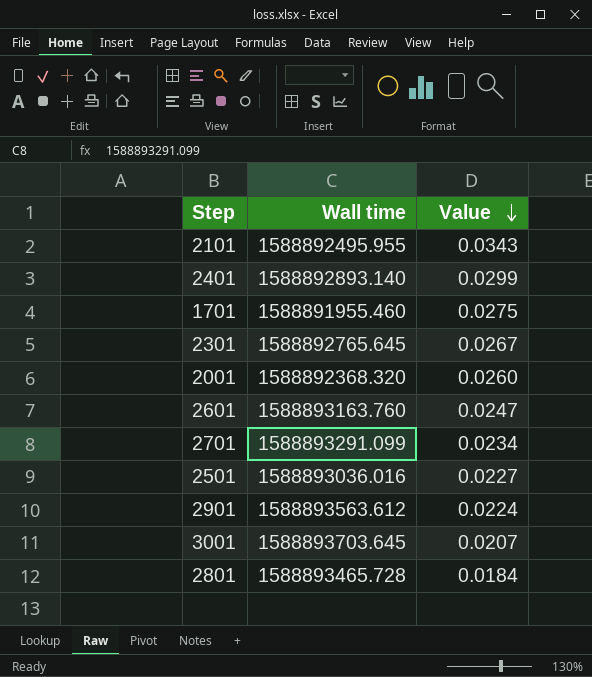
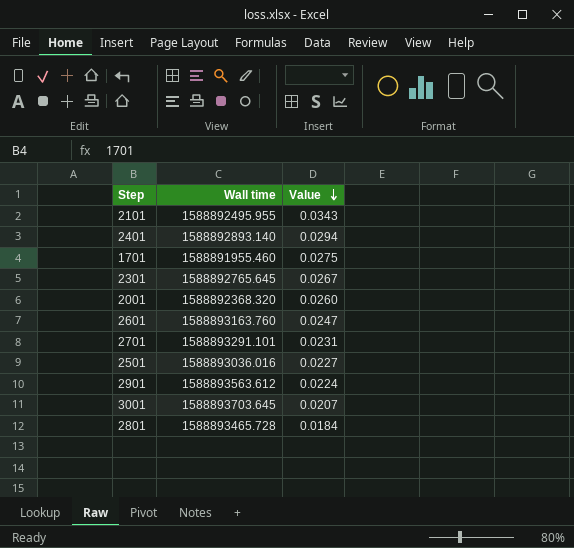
2401 | Value: 0.0299 -> 0.0294
2701 | Wall time: 1588893291.099 -> 1588893291.101
2701 | Value: 0.0234 -> 0.0231

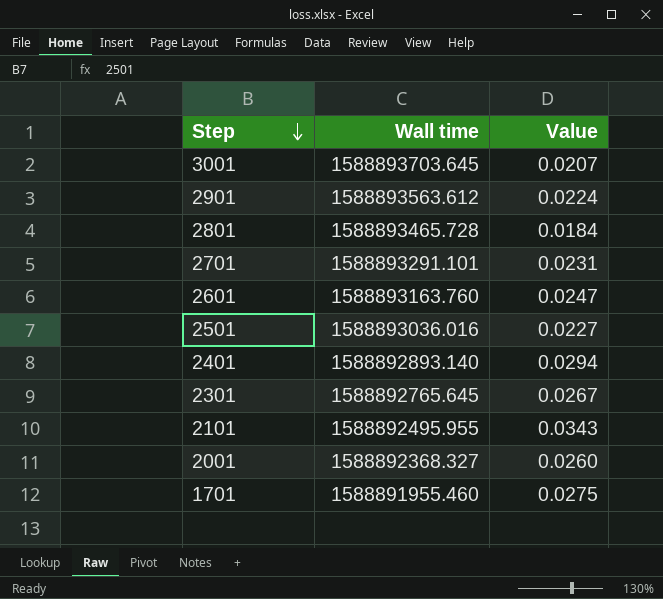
row order: Value descending -> Step descending
2001 | Wall time: 1588892368.320 -> 1588892368.327

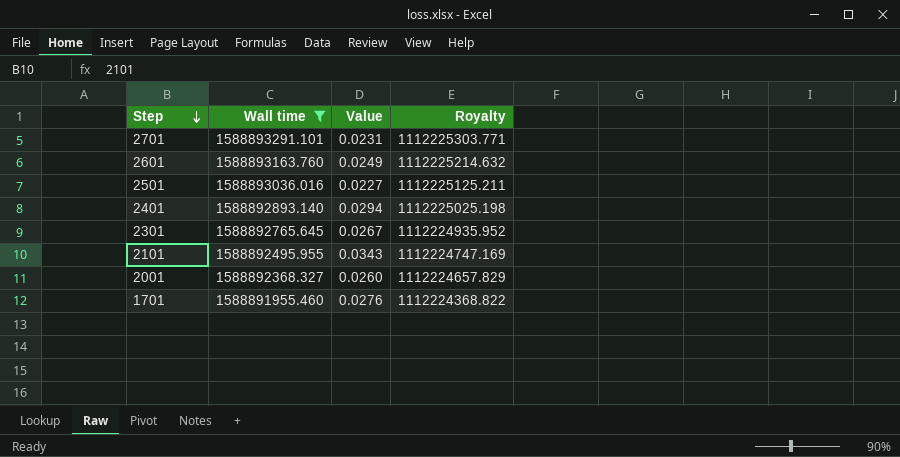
filter: none -> Wall time <= 1588893291.101
column Royalty | formula: none -> [Wall time] * 0.7
2601 | Value: 0.0247 -> 0.0249
1701 | Value: 0.0275 -> 0.0276

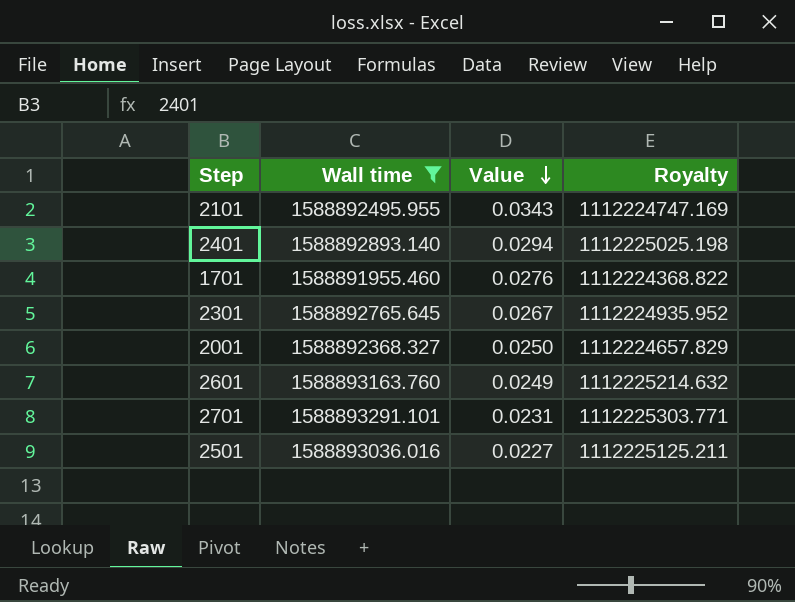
row order: Step descending -> Value descending
2001 | Value: 0.0260 -> 0.0250

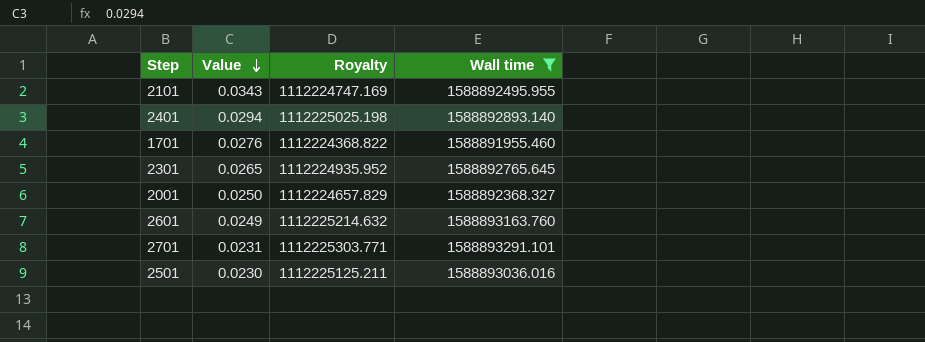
column Wall time | position: 2 -> 4
2301 | Value: 0.0267 -> 0.0265
2501 | Value: 0.0227 -> 0.0230

